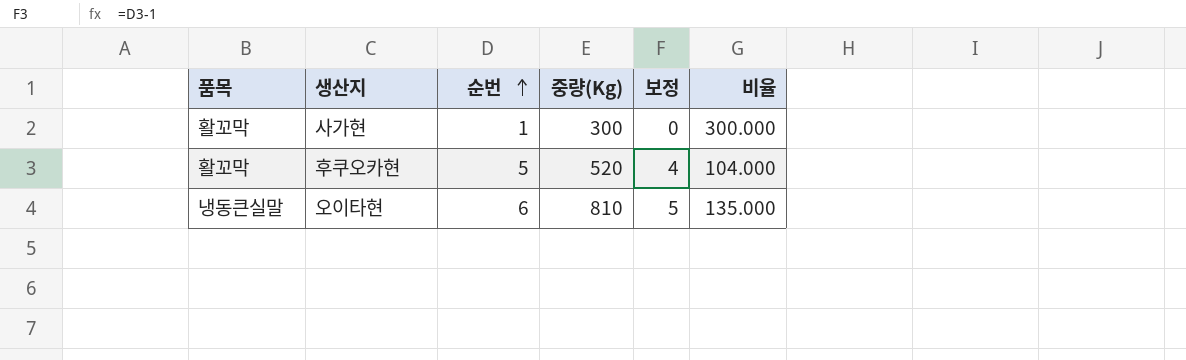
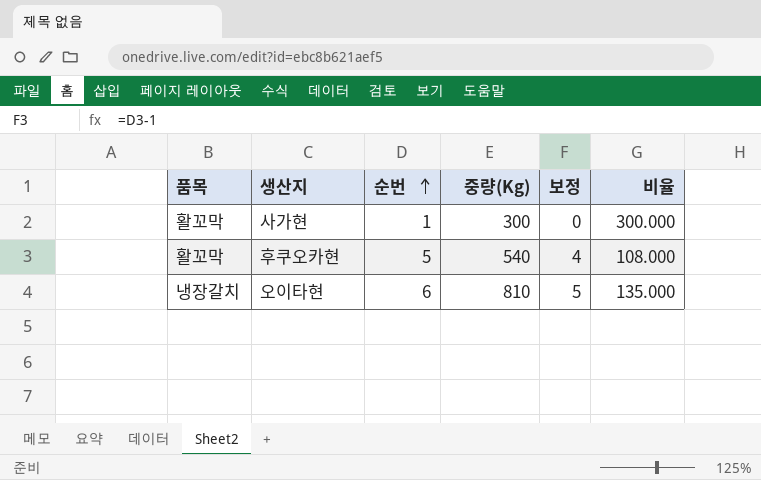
후쿠오카현 | 중량(Kg): 520 -> 540
후쿠오카현 | 비율: 104.000 -> 108.000
오이타현 | 품목: 냉동큰실말 -> 냉장갈치

